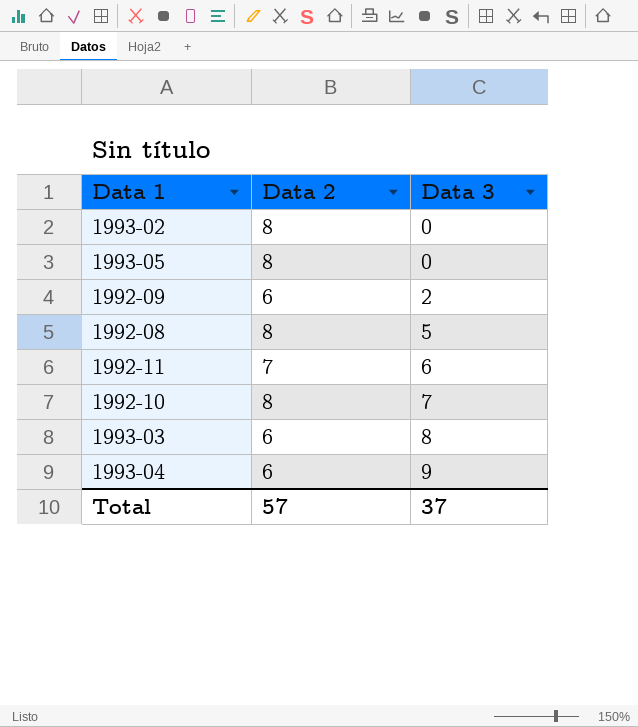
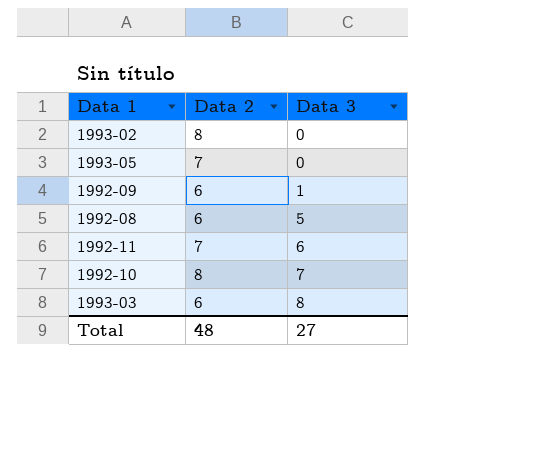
row 1993-04: 6 | 9 -> none
1993-05 | Data 2: 8 -> 7
1992-09 | Data 3: 2 -> 1
1992-08 | Data 2: 8 -> 6
Total | Data 2: 57 -> 48
Total | Data 3: 37 -> 27

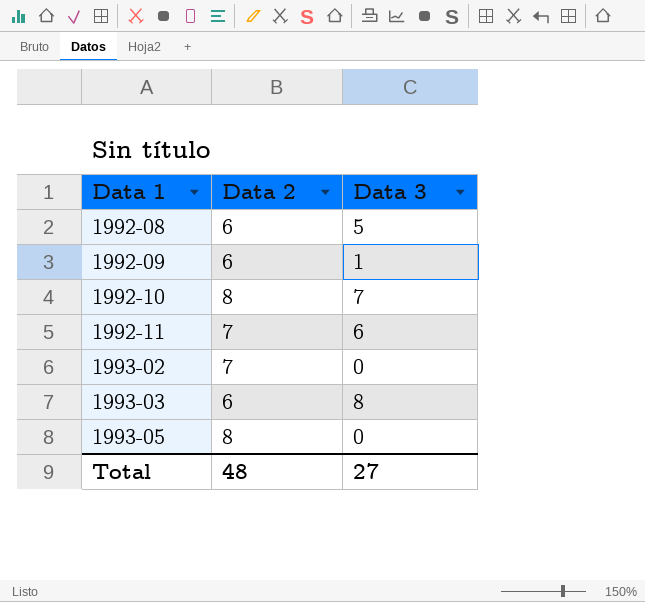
row order: Data 3 ascending -> Data 1 ascending
1993-02 | Data 2: 8 -> 7
1993-05 | Data 2: 7 -> 8

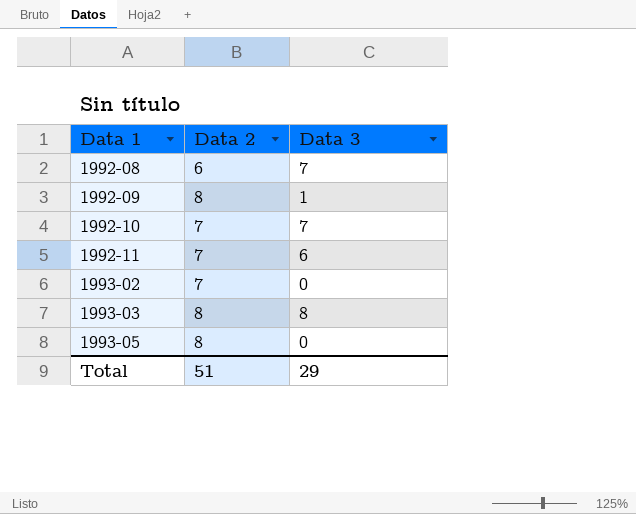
1992-08 | Data 3: 5 -> 7
1992-09 | Data 2: 6 -> 8
1992-10 | Data 2: 8 -> 7
1993-03 | Data 2: 6 -> 8
Total | Data 2: 48 -> 51
Total | Data 3: 27 -> 29

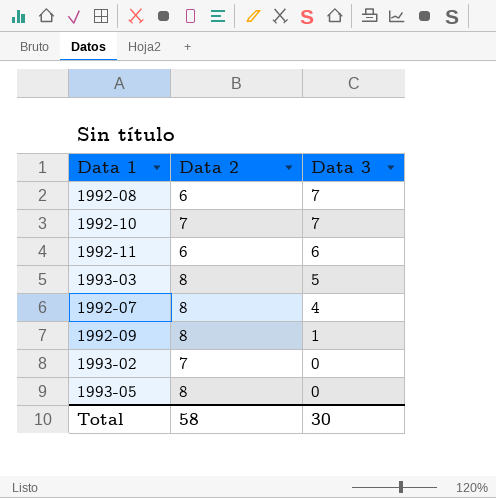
row order: Data 1 ascending -> Data 3 descending
1992-11 | Data 2: 7 -> 6
1993-03 | Data 3: 8 -> 5
row 1992-07: none -> 8 | 4
Total | Data 2: 51 -> 58
Total | Data 3: 29 -> 30

